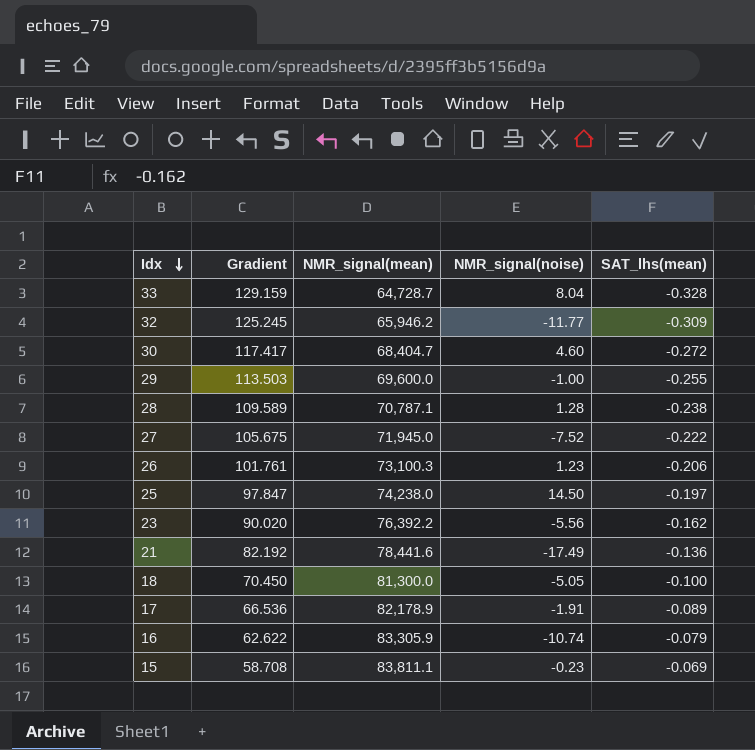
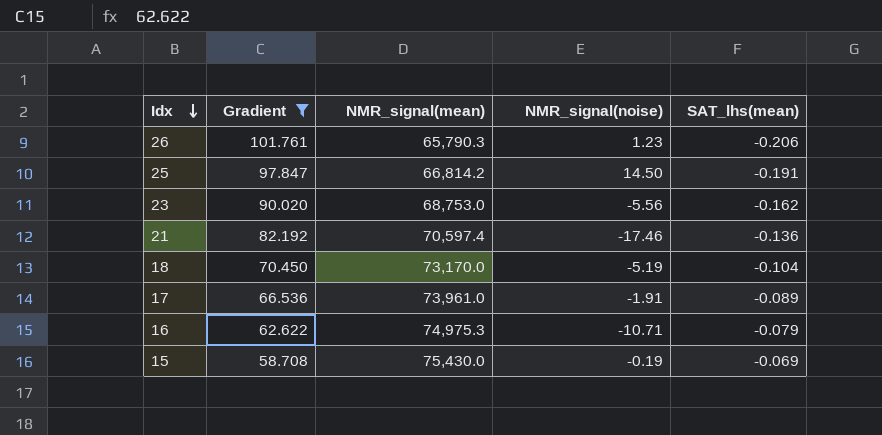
filter: none -> Gradient <= 101.761
26 | NMR_signal(mean): 73,100.3 -> 65,790.3
25 | NMR_signal(mean): 74,238.0 -> 66,814.2
25 | SAT_lhs(mean): -0.197 -> -0.191
23 | NMR_signal(mean): 76,392.2 -> 68,753.0
21 | NMR_signal(mean): 78,441.6 -> 70,597.4
21 | NMR_signal(noise): -17.49 -> -17.46
18 | NMR_signal(mean): 81,300.0 -> 73,170.0
18 | NMR_signal(noise): -5.05 -> -5.19
18 | SAT_lhs(mean): -0.100 -> -0.104
17 | NMR_signal(mean): 82,178.9 -> 73,961.0
16 | NMR_signal(mean): 83,305.9 -> 74,975.3
16 | NMR_signal(noise): -10.74 -> -10.71
15 | NMR_signal(mean): 83,811.1 -> 75,430.0
15 | NMR_signal(noise): -0.23 -> -0.19

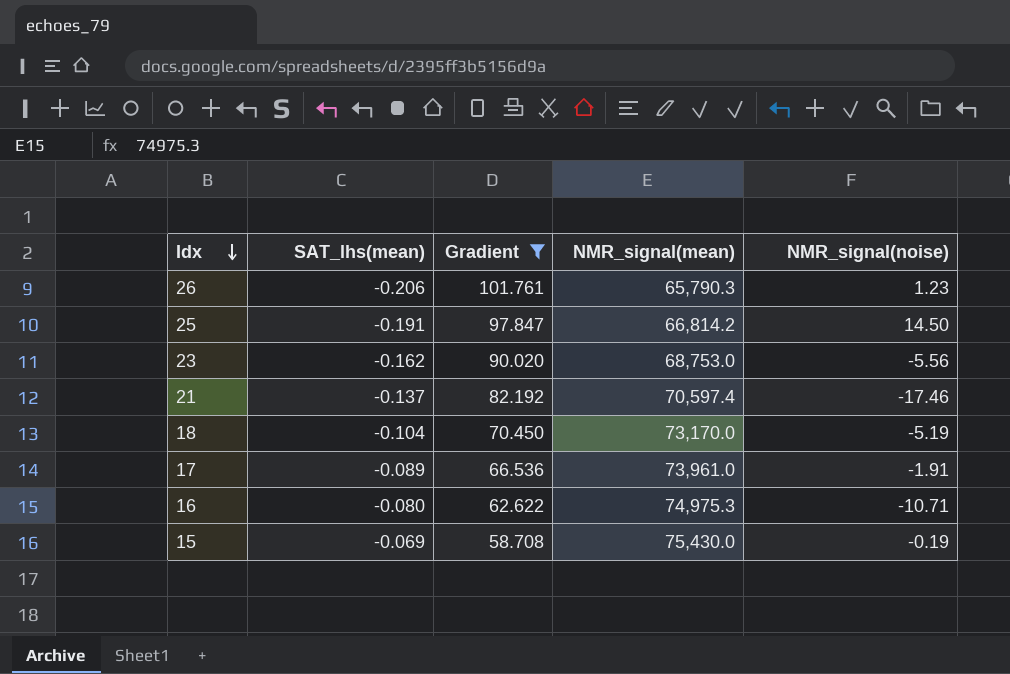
column SAT_lhs(mean) | position: 5 -> 2
21 | SAT_lhs(mean): -0.136 -> -0.137
16 | SAT_lhs(mean): -0.079 -> -0.080

